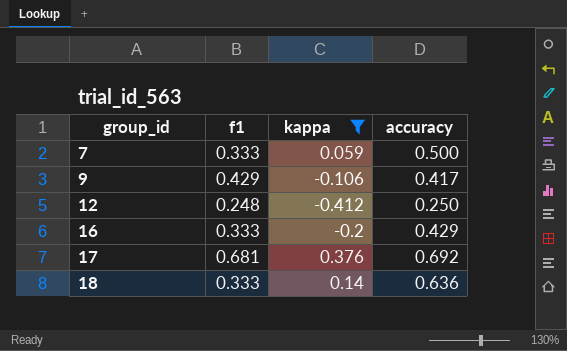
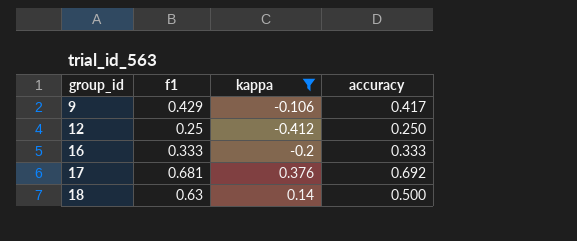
row 7: 0.333 | 0.059 | 0.500 -> none
12 | f1: 0.248 -> 0.25
16 | accuracy: 0.429 -> 0.333
18 | f1: 0.333 -> 0.63
18 | accuracy: 0.636 -> 0.500

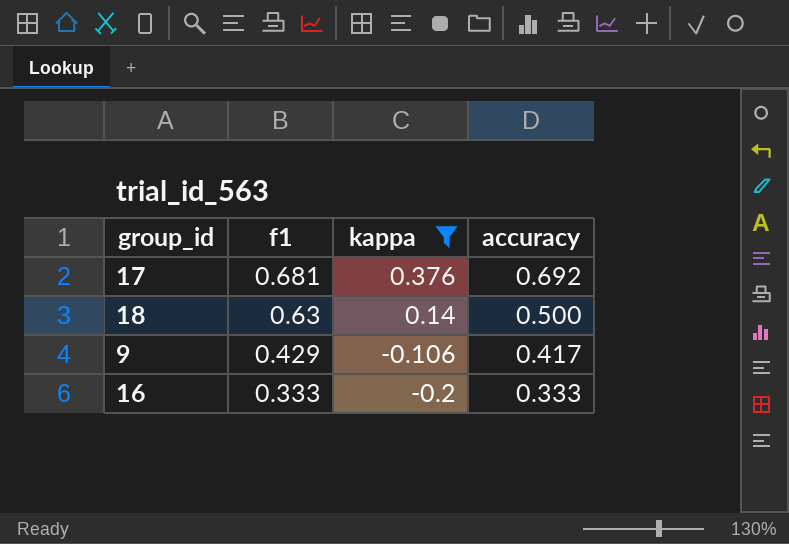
row order: group_id ascending -> f1 descending
row 12: 0.25 | -0.412 | 0.250 -> none

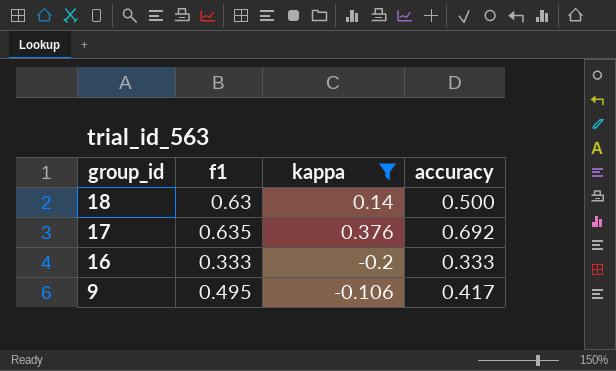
row order: f1 descending -> group_id descending
17 | f1: 0.681 -> 0.635
9 | f1: 0.429 -> 0.495

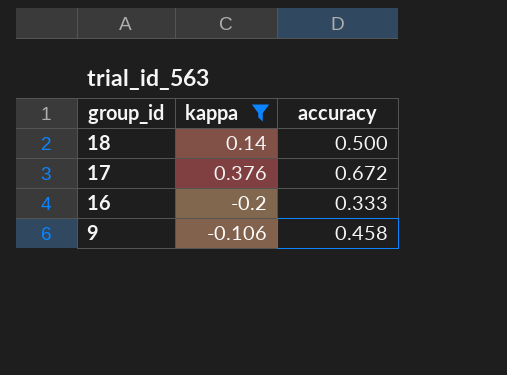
column f1 | position: 2 -> none
17 | accuracy: 0.692 -> 0.672
9 | accuracy: 0.417 -> 0.458

